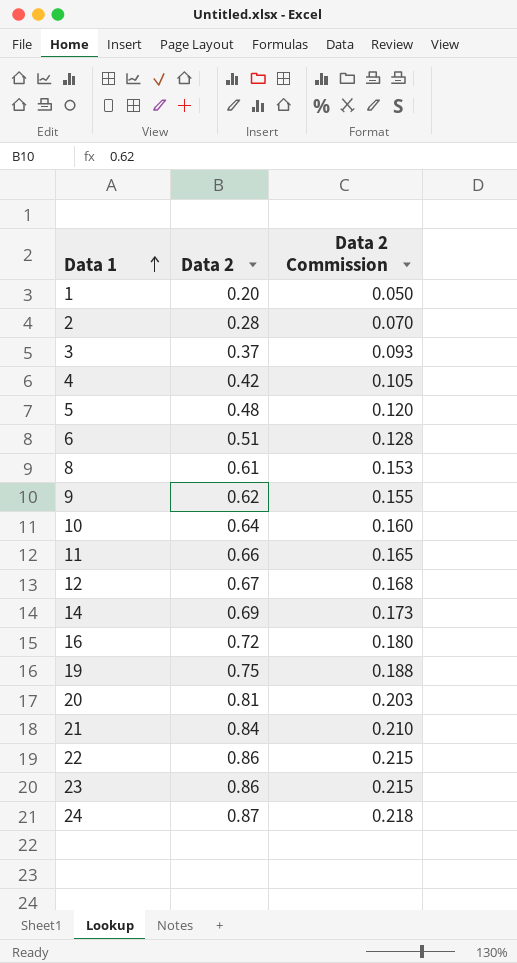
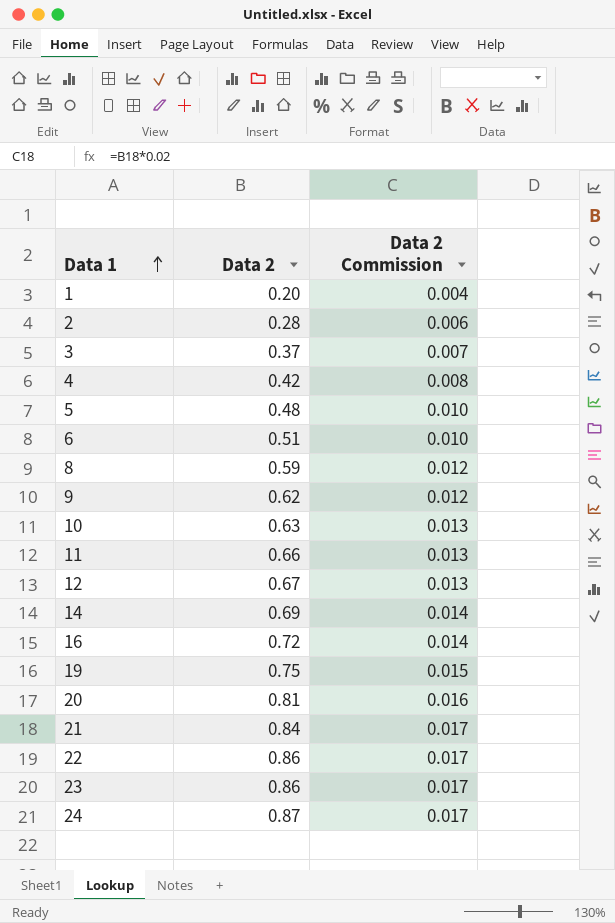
column Data 2 Commission | formula: [Data 2] * 0.25 -> [Data 2] * 0.02
8 | Data 2: 0.61 -> 0.59
10 | Data 2: 0.64 -> 0.63

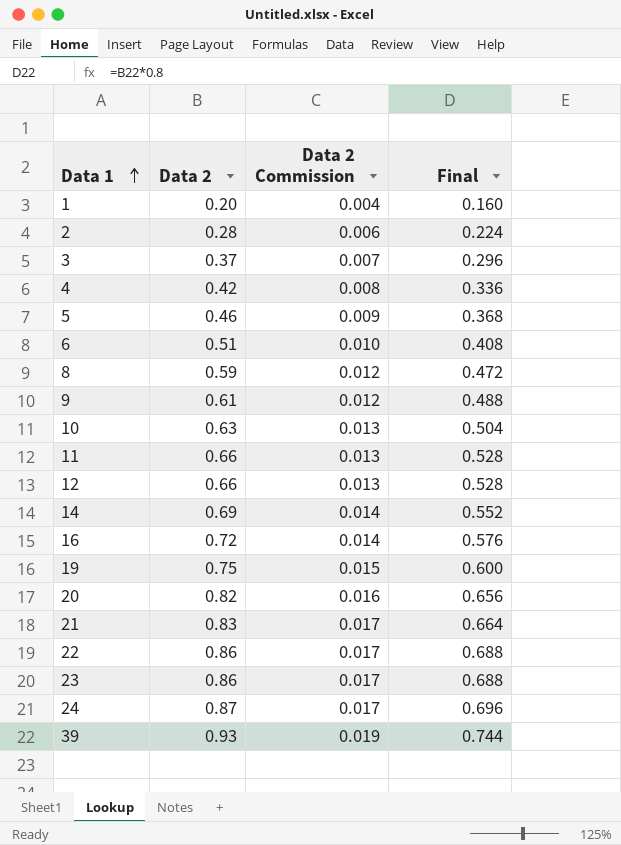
column Final | formula: none -> [Data 2] * 0.8
5 | Data 2: 0.48 -> 0.46
5 | Data 2 Commission: 0.010 -> 0.009
9 | Data 2: 0.62 -> 0.61
12 | Data 2: 0.67 -> 0.66
20 | Data 2: 0.81 -> 0.82
21 | Data 2: 0.84 -> 0.83
row 39: none -> 0.93 | 0.019 | 0.744

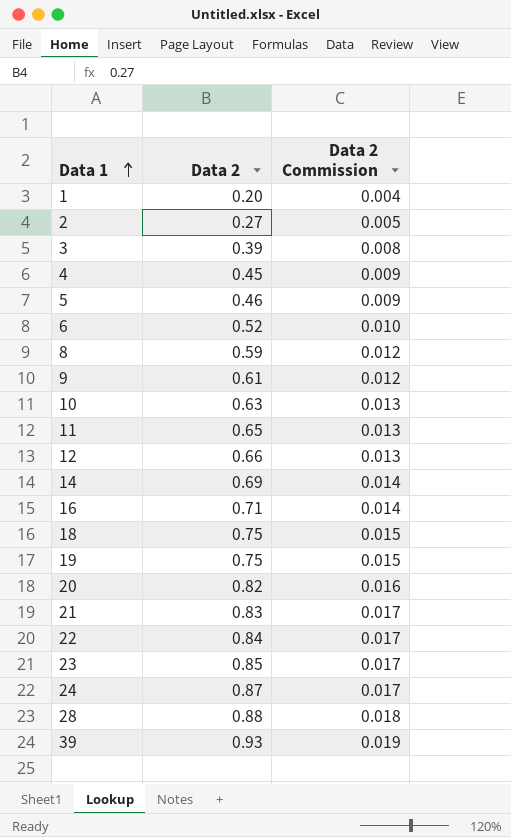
column Final | formula: [Data 2] * 0.8 -> none
2 | Data 2: 0.28 -> 0.27
2 | Data 2 Commission: 0.006 -> 0.005
3 | Data 2: 0.37 -> 0.39
3 | Data 2 Commission: 0.007 -> 0.008
4 | Data 2: 0.42 -> 0.45
4 | Data 2 Commission: 0.008 -> 0.009
6 | Data 2: 0.51 -> 0.52
11 | Data 2: 0.66 -> 0.65
16 | Data 2: 0.72 -> 0.71
row 18: none -> 0.75 | 0.015
22 | Data 2: 0.86 -> 0.84
23 | Data 2: 0.86 -> 0.85
row 28: none -> 0.88 | 0.018

